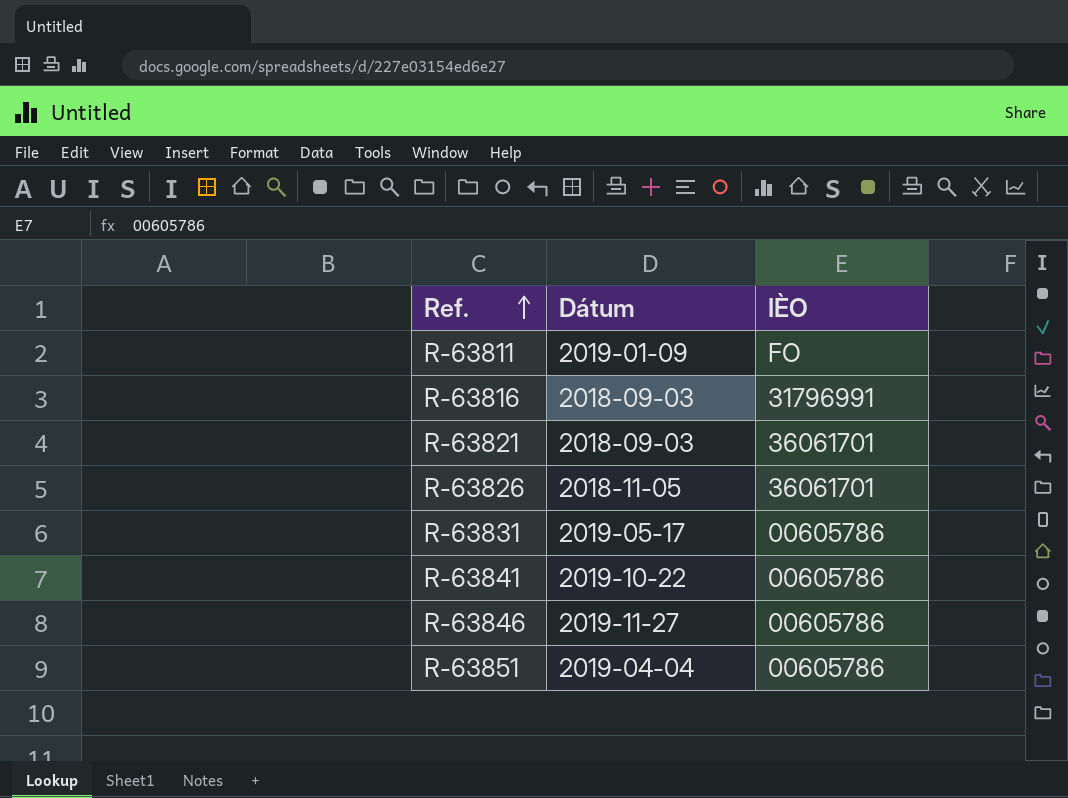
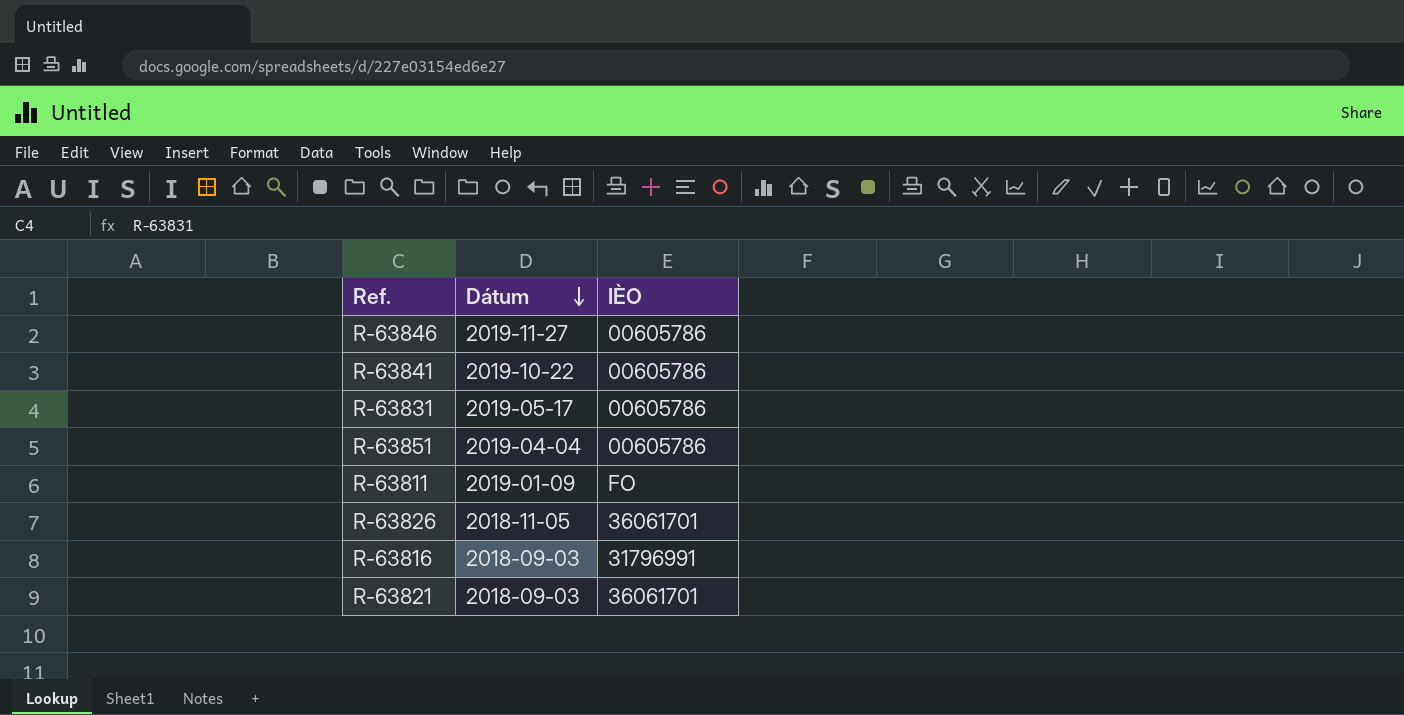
row order: Ref. ascending -> Dátum descending

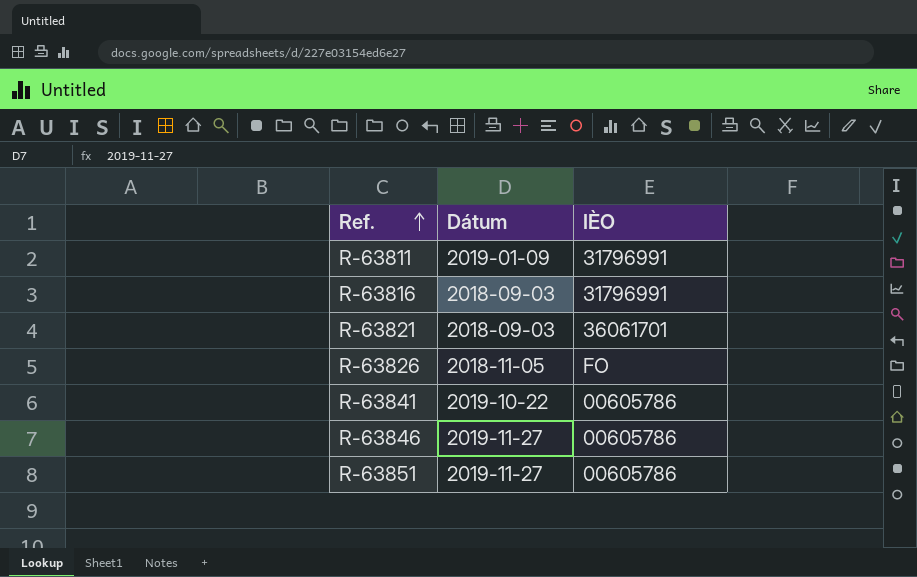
row order: Dátum descending -> Ref. ascending
row R-63831: 2019-05-17 | 00605786 -> none
R-63811 | IÈO: FO -> 31796991
R-63826 | IÈO: 36061701 -> FO
R-63851 | Dátum: 2019-04-04 -> 2019-11-27

